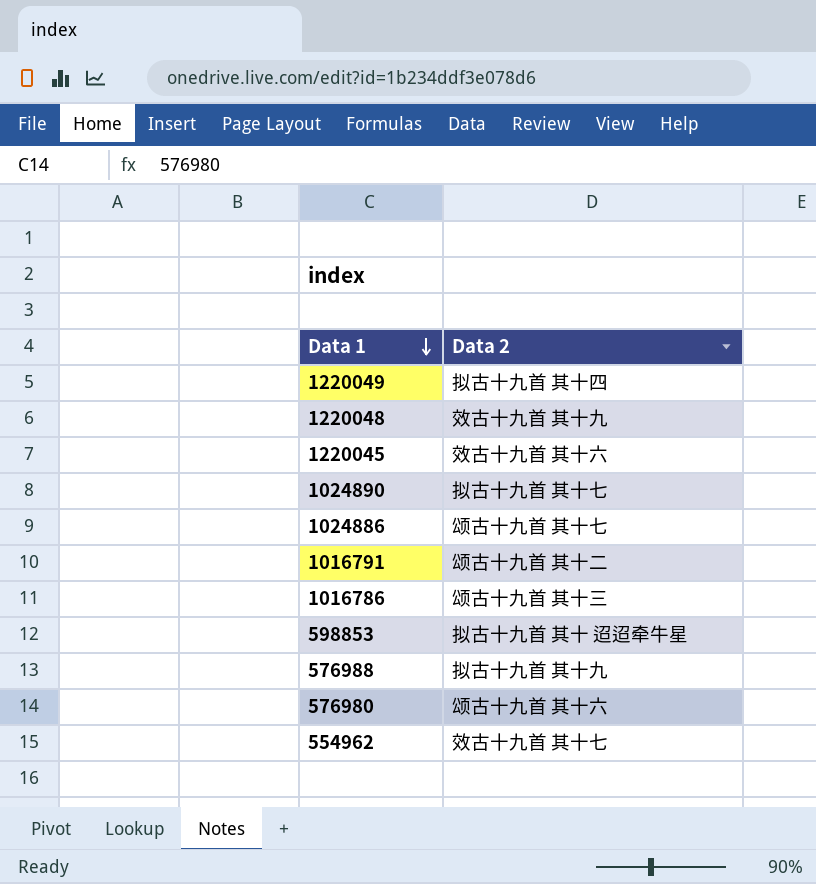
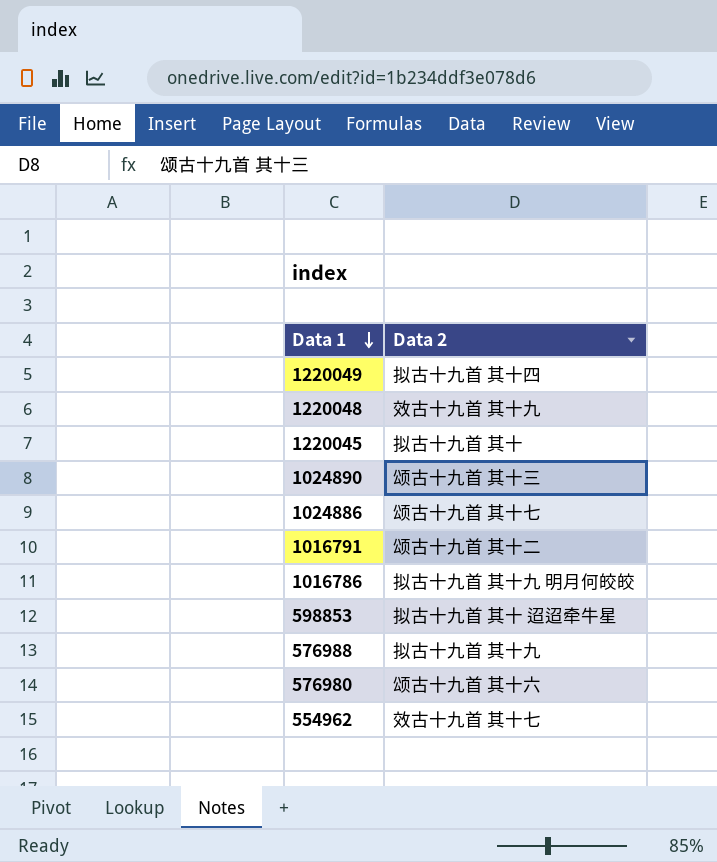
1220045 | Data 2: 效古十九首 其十六 -> 拟古十九首 其十
1024890 | Data 2: 拟古十九首 其十七 -> 颂古十九首 其十三
1016786 | Data 2: 颂古十九首 其十三 -> 拟古十九首 其十九 明月何皎皎

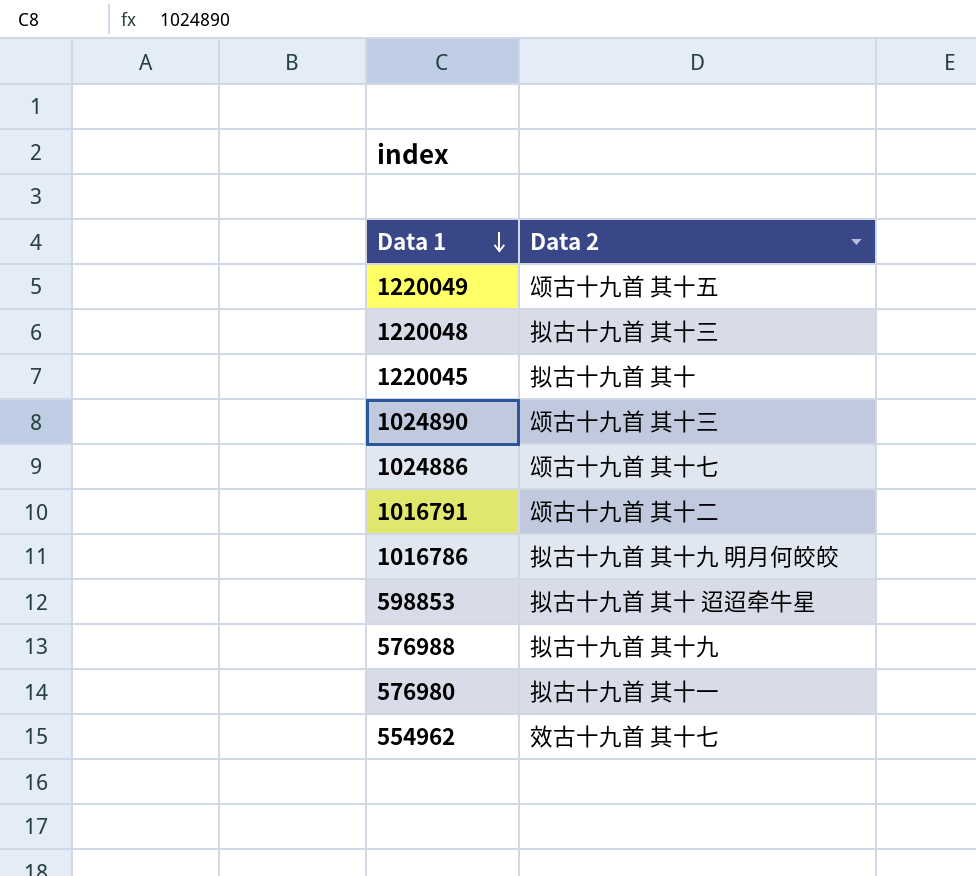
1220049 | Data 2: 拟古十九首 其十四 -> 颂古十九首 其十五
1220048 | Data 2: 效古十九首 其十九 -> 拟古十九首 其十三
576980 | Data 2: 颂古十九首 其十六 -> 拟古十九首 其十一

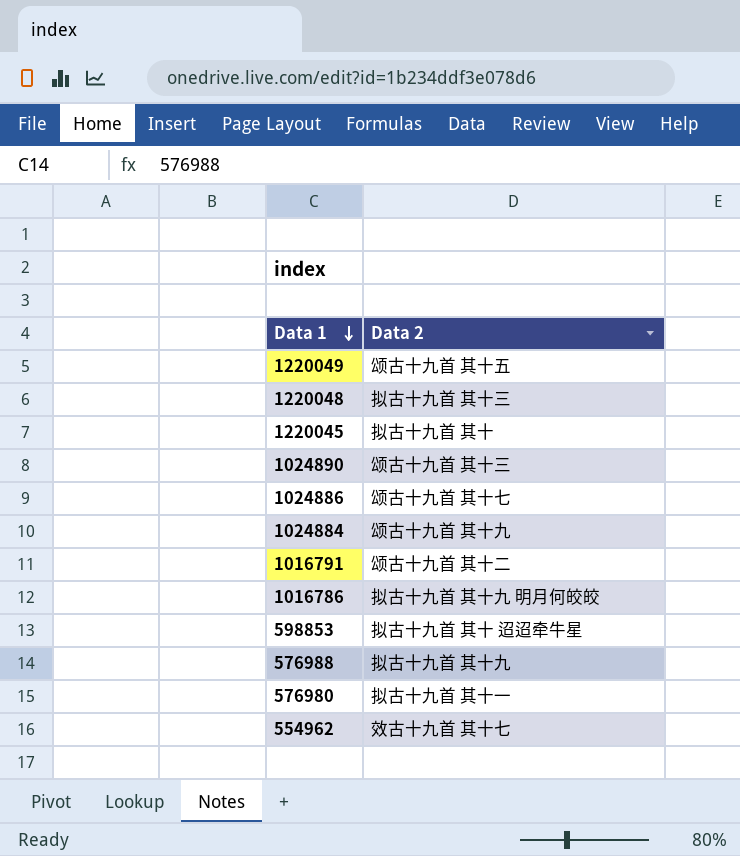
row 1024884: none -> 颂古十九首 其十九

